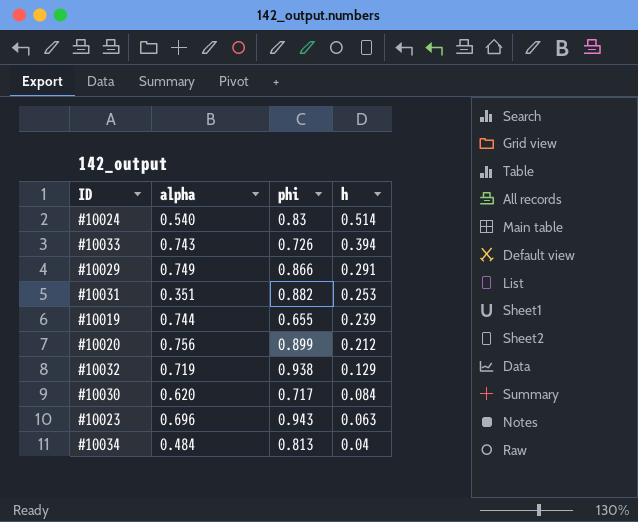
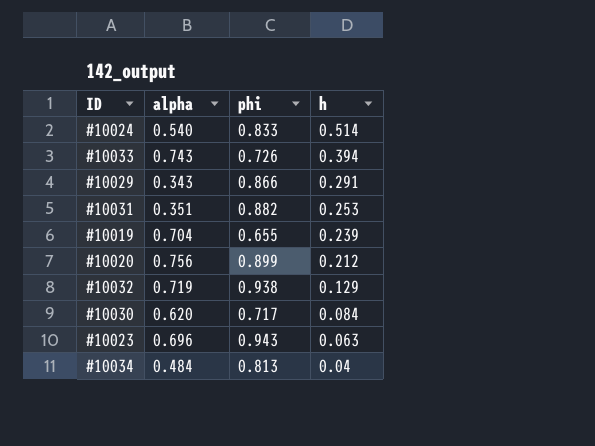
#10024 | phi: 0.83 -> 0.833
#10029 | alpha: 0.749 -> 0.343
#10019 | alpha: 0.744 -> 0.704

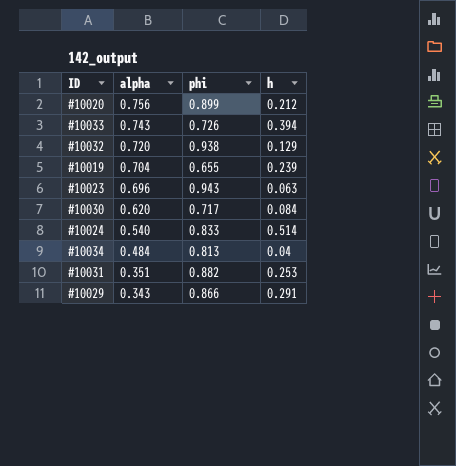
row order: h descending -> alpha descending
#10032 | alpha: 0.719 -> 0.720

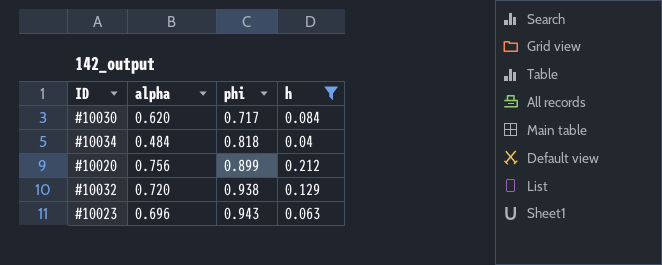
filter: none -> h <= 0.212
row order: alpha descending -> phi ascending
#10034 | phi: 0.813 -> 0.818

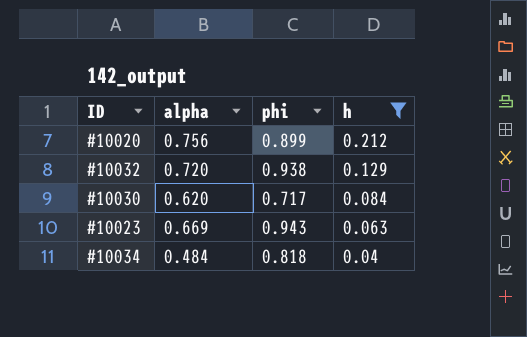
row order: phi ascending -> h descending
#10023 | alpha: 0.696 -> 0.669

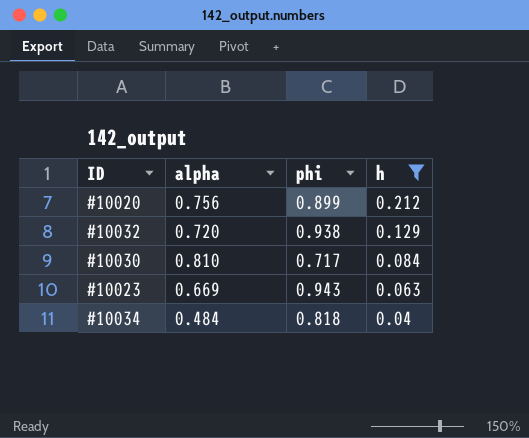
#10030 | alpha: 0.620 -> 0.810

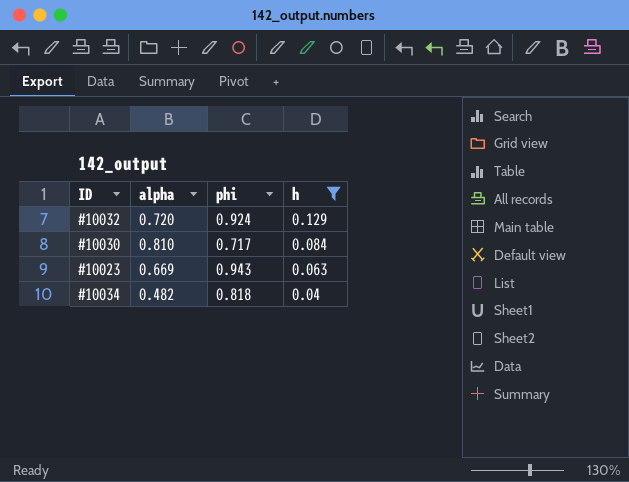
row #10020: 0.756 | 0.899 | 0.212 -> none
#10032 | phi: 0.938 -> 0.924
#10034 | alpha: 0.484 -> 0.482

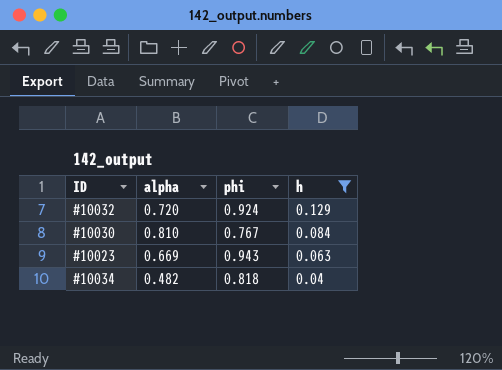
#10030 | phi: 0.717 -> 0.767

